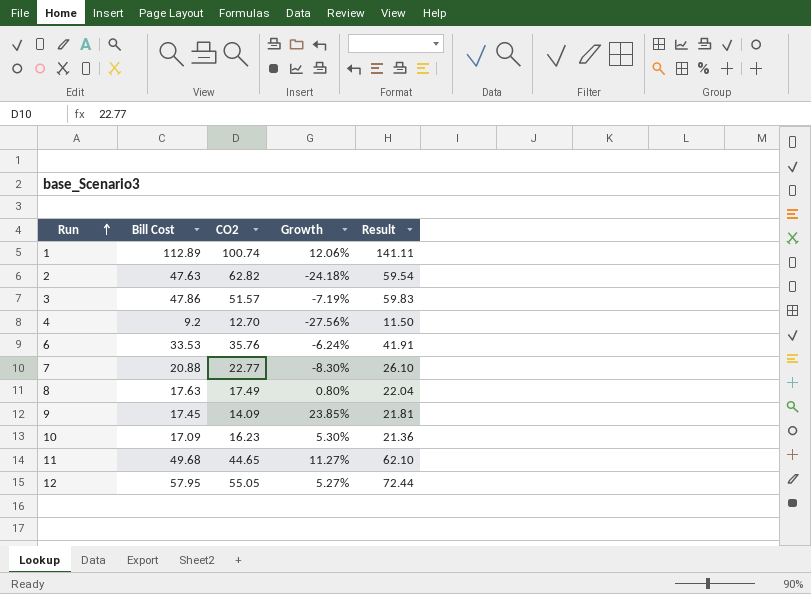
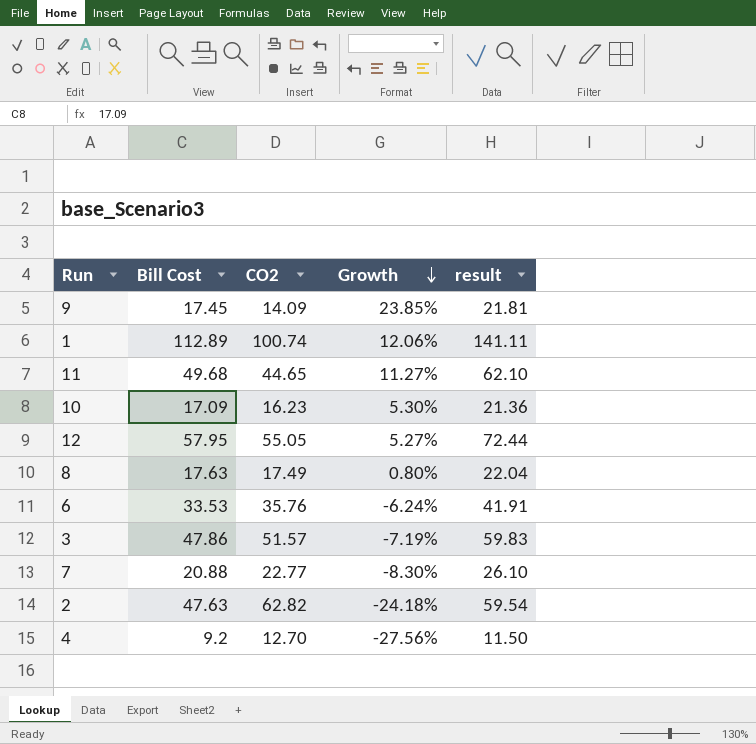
row order: Run ascending -> Growth descending
column name: Result -> result

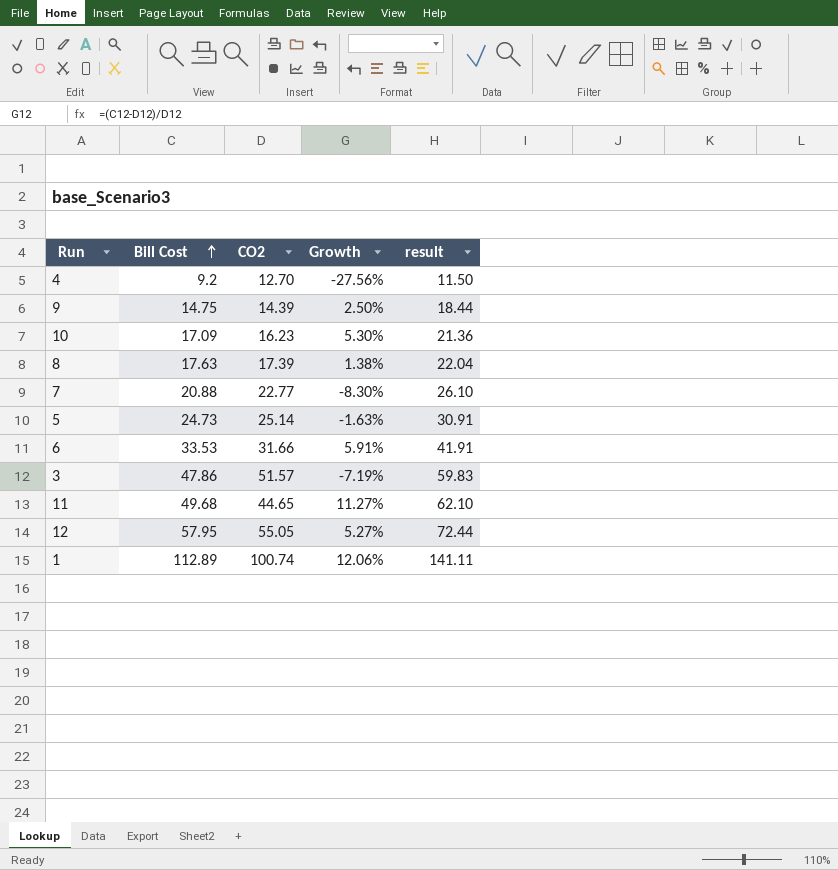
row order: Growth descending -> Bill Cost ascending
row 2: 47.63 | 62.82 | -24.18% | 59.54 -> none
9 | Bill Cost: 17.45 -> 14.75
9 | CO2: 14.09 -> 14.39
9 | Growth: 23.85% -> 2.50%
9 | result: 21.81 -> 18.44
8 | CO2: 17.49 -> 17.39
8 | Growth: 0.80% -> 1.38%
row 5: none -> 24.73 | 25.14 | -1.63% | 30.91
6 | CO2: 35.76 -> 31.66
6 | Growth: -6.24% -> 5.91%

